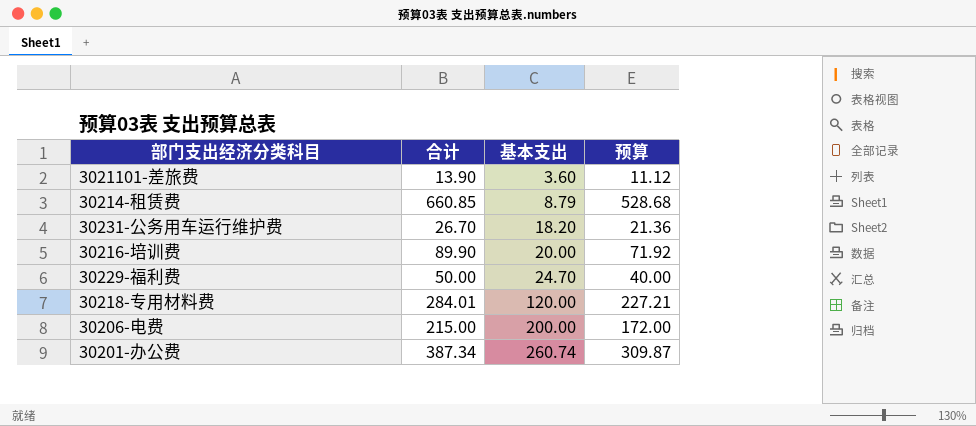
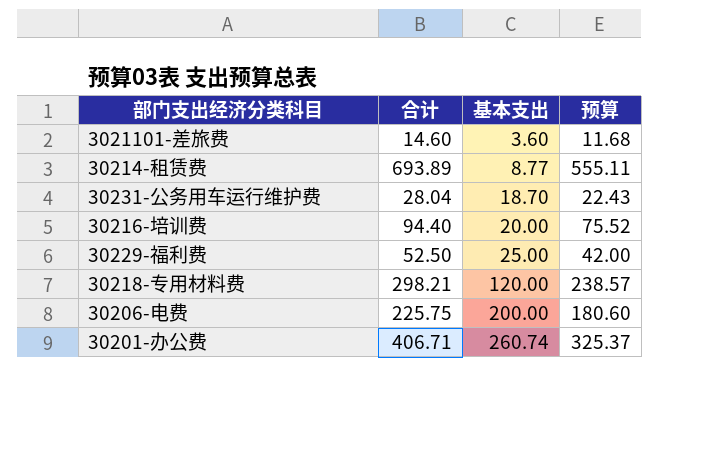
3021101-差旅费 | 合计: 13.90 -> 14.60
3021101-差旅费 | 预算: 11.12 -> 11.68
30214-租赁费 | 合计: 660.85 -> 693.89
30214-租赁费 | 基本支出: 8.79 -> 8.77
30214-租赁费 | 预算: 528.68 -> 555.11
30231-公务用车运行维护费 | 合计: 26.70 -> 28.04
30231-公务用车运行维护费 | 基本支出: 18.20 -> 18.70
30231-公务用车运行维护费 | 预算: 21.36 -> 22.43
30216-培训费 | 合计: 89.90 -> 94.40
30216-培训费 | 预算: 71.92 -> 75.52
30229-福利费 | 合计: 50.00 -> 52.50
30229-福利费 | 基本支出: 24.70 -> 25.00
30229-福利费 | 预算: 40.00 -> 42.00
30218-专用材料费 | 合计: 284.01 -> 298.21
30218-专用材料费 | 预算: 227.21 -> 238.57
30206-电费 | 合计: 215.00 -> 225.75
30206-电费 | 预算: 172.00 -> 180.60
30201-办公费 | 合计: 387.34 -> 406.71
30201-办公费 | 预算: 309.87 -> 325.37

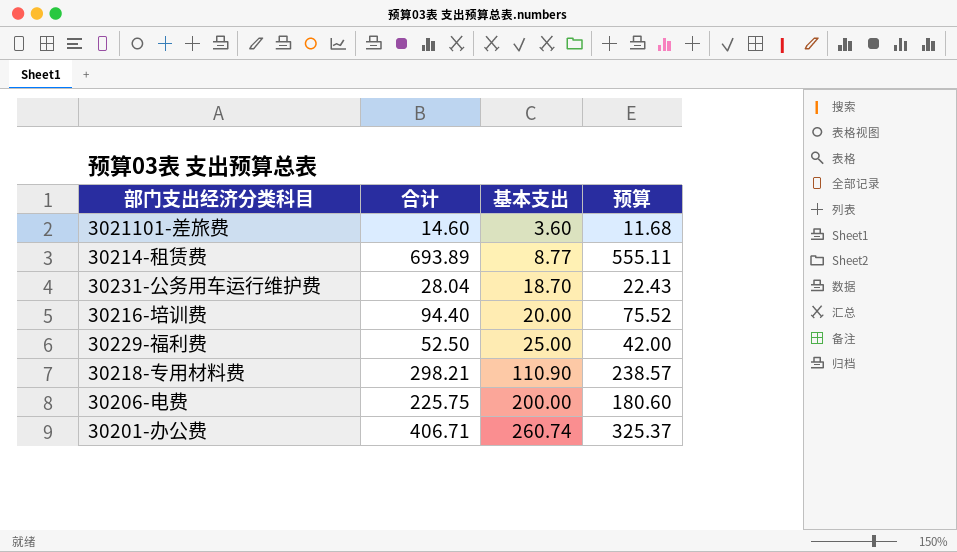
30218-专用材料费 | 基本支出: 120.00 -> 110.90

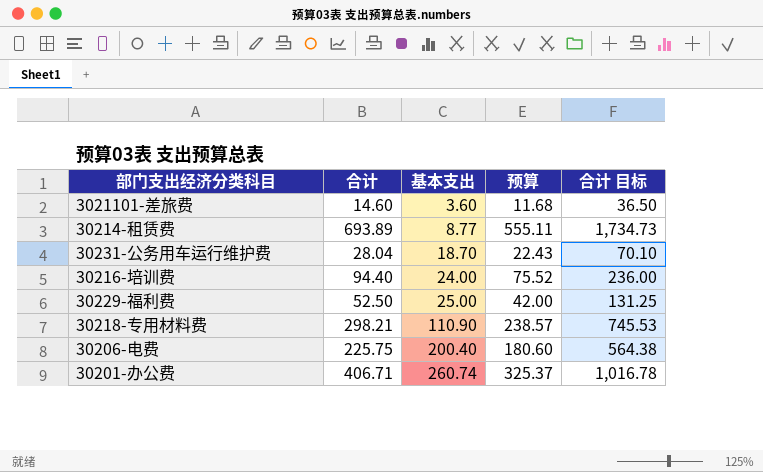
column 合计 目标 | formula: none -> [合计] * 2.5
30216-培训费 | 基本支出: 20.00 -> 24.00
30206-电费 | 基本支出: 200.00 -> 200.40

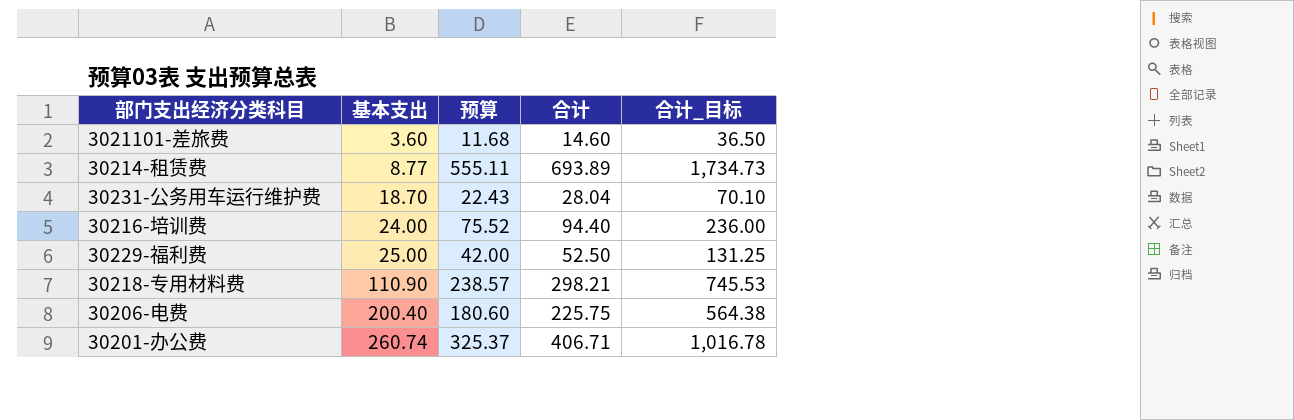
column 合计 | position: 2 -> 4
column name: 合计 目标 -> 合计_目标

